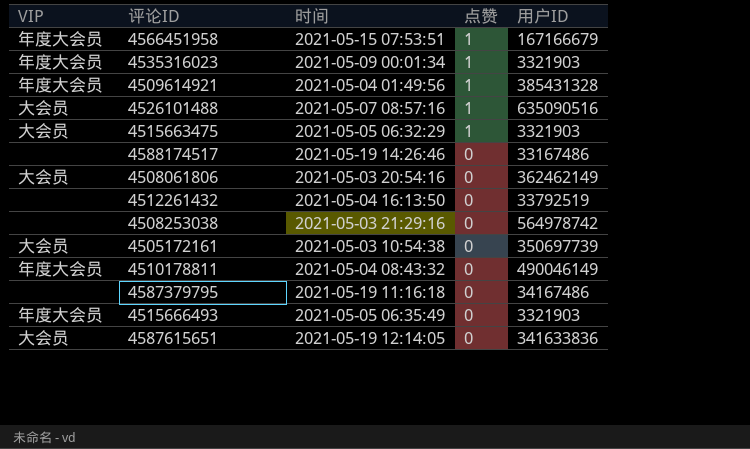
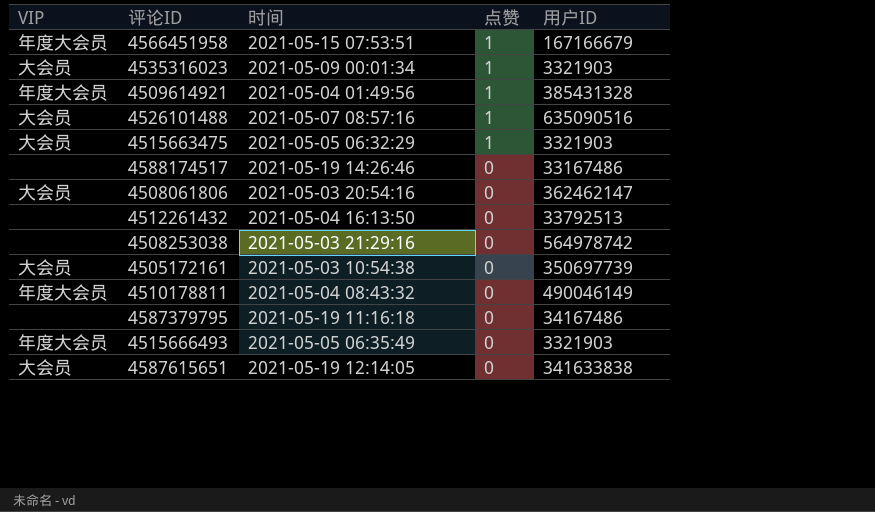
4535316023 | VIP: 年度大会员 -> 大会员
4508061806 | 用户ID: 362462149 -> 362462147
4512261432 | 用户ID: 33792519 -> 33792513
4587615651 | 用户ID: 341633836 -> 341633838

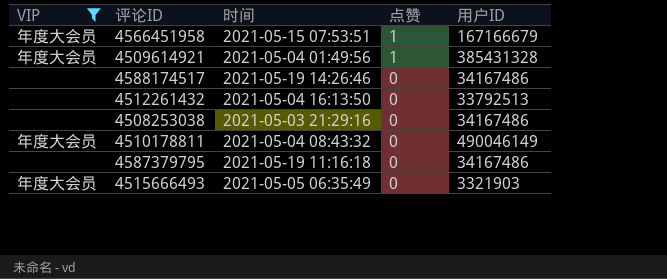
filter: none -> VIP != 大会员
4588174517 | 用户ID: 33167486 -> 34167486
4508253038 | 用户ID: 564978742 -> 34167486

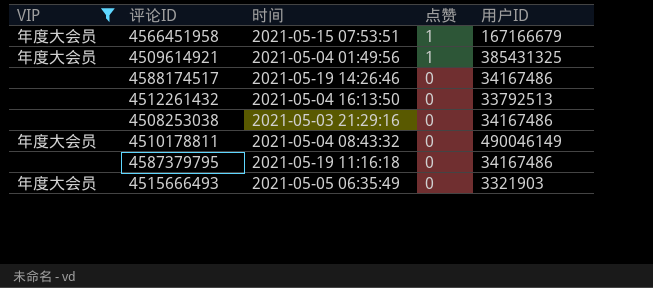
4509614921 | 用户ID: 385431328 -> 385431325

